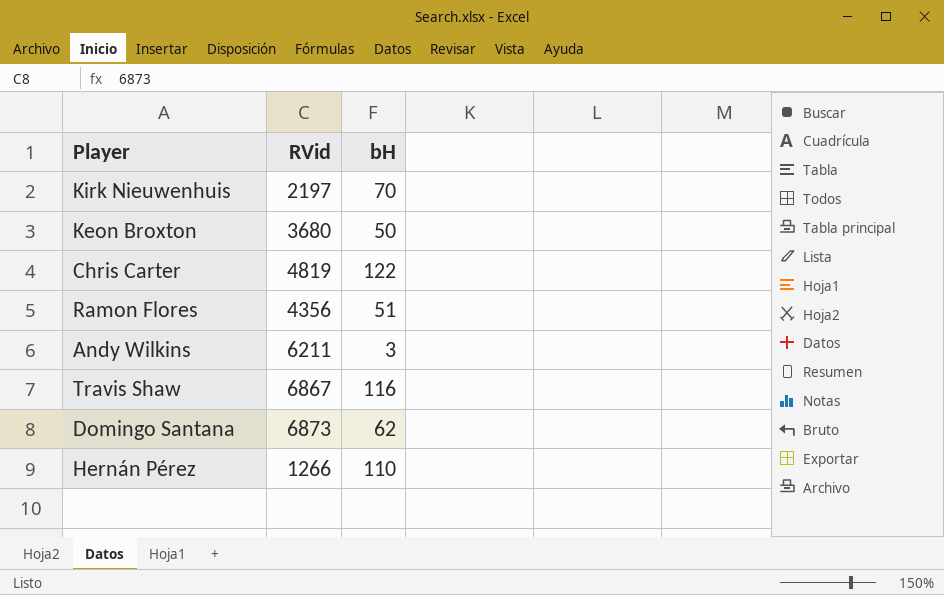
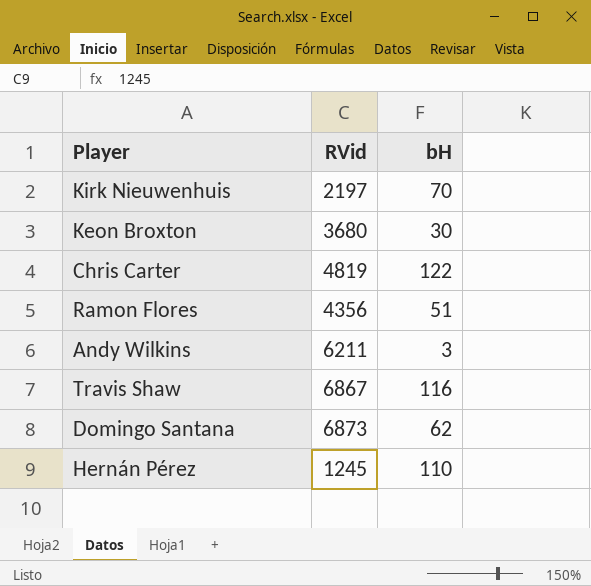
Keon Broxton | bH: 50 -> 30
Hernán Pérez | RVid: 1266 -> 1245

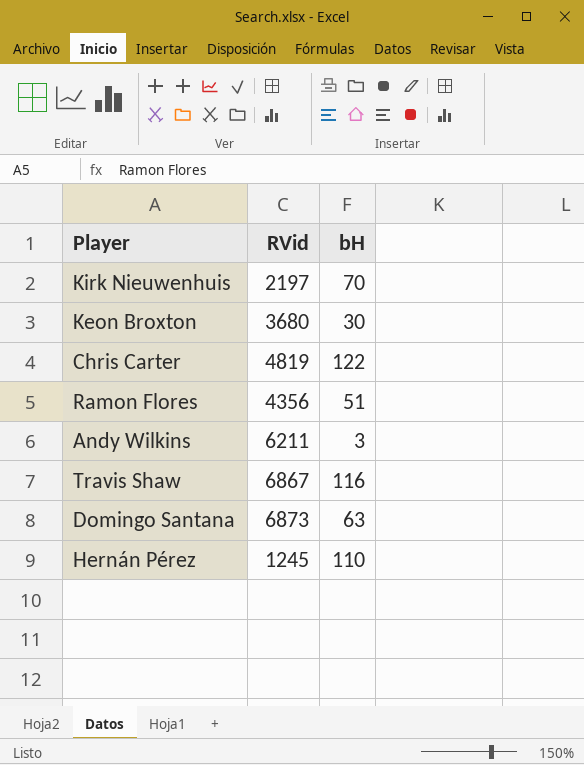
Domingo Santana | bH: 62 -> 63

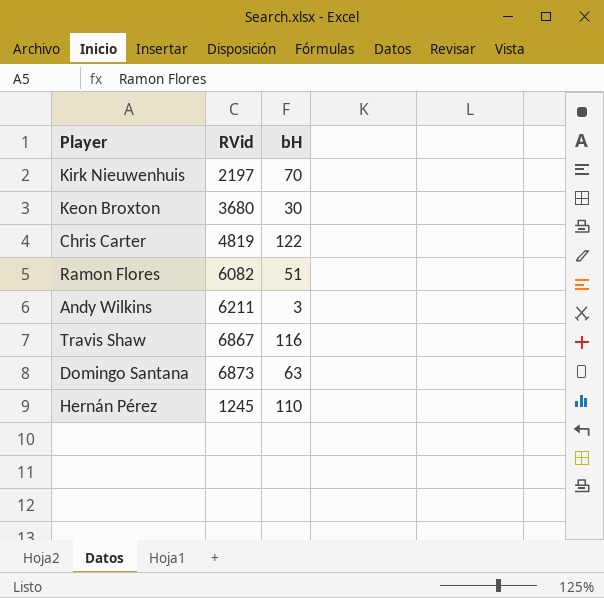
Ramon Flores | RVid: 4356 -> 6082

